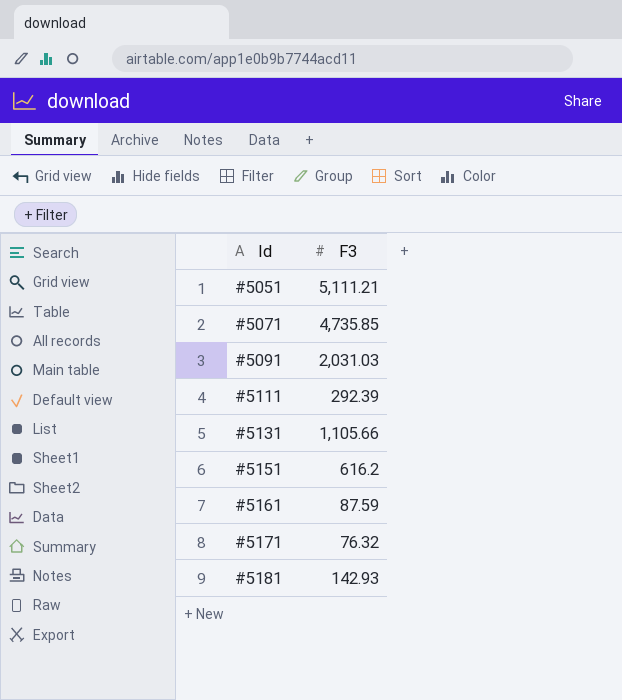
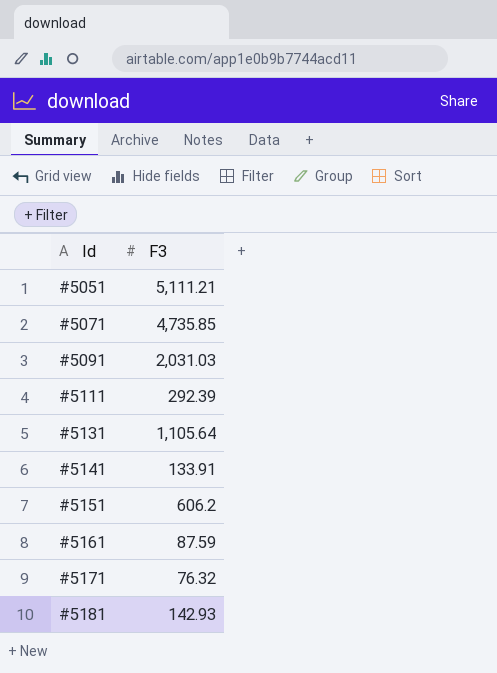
#5131 | F3: 1,105.66 -> 1,105.64
row #5141: none -> 133.91
#5151 | F3: 616.2 -> 606.2

